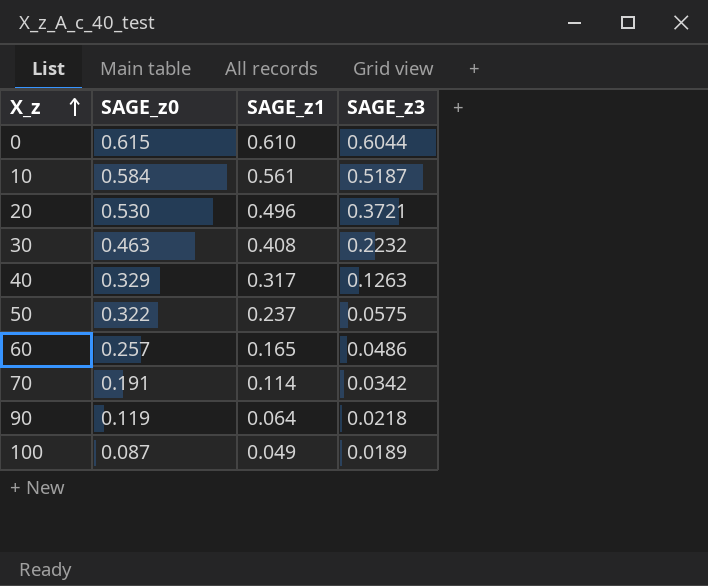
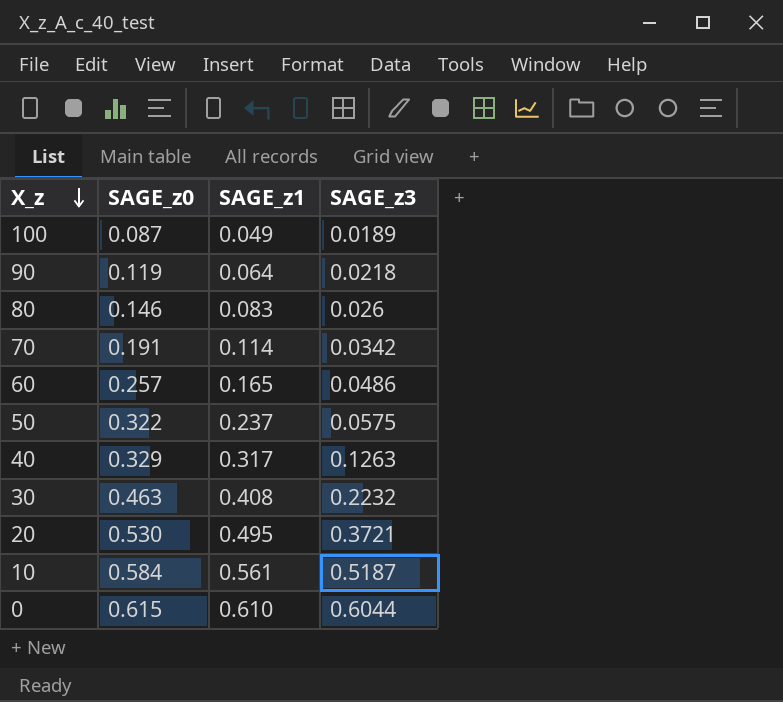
row order: X_z ascending -> X_z descending
row 80: none -> 0.146 | 0.083 | 0.026
20 | SAGE_z1: 0.496 -> 0.495

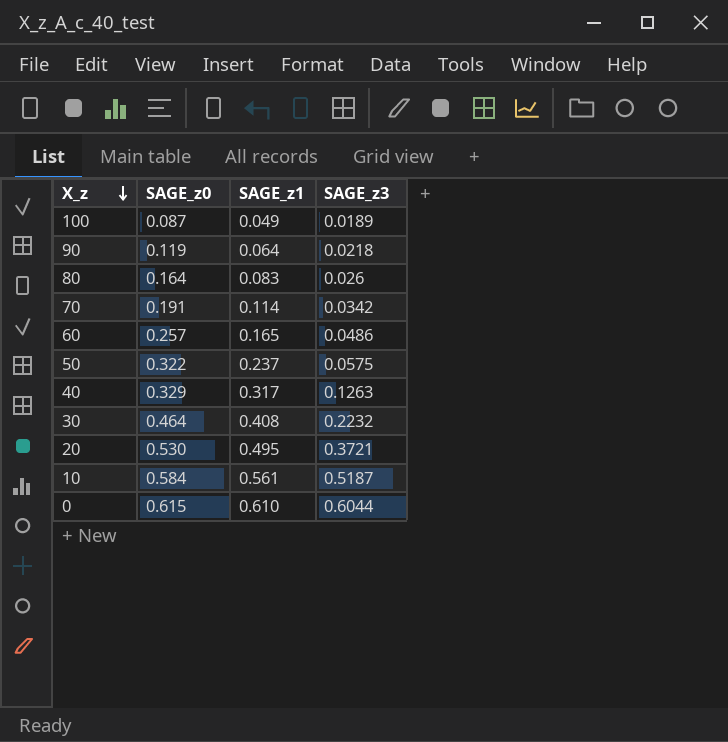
80 | SAGE_z0: 0.146 -> 0.164
30 | SAGE_z0: 0.463 -> 0.464

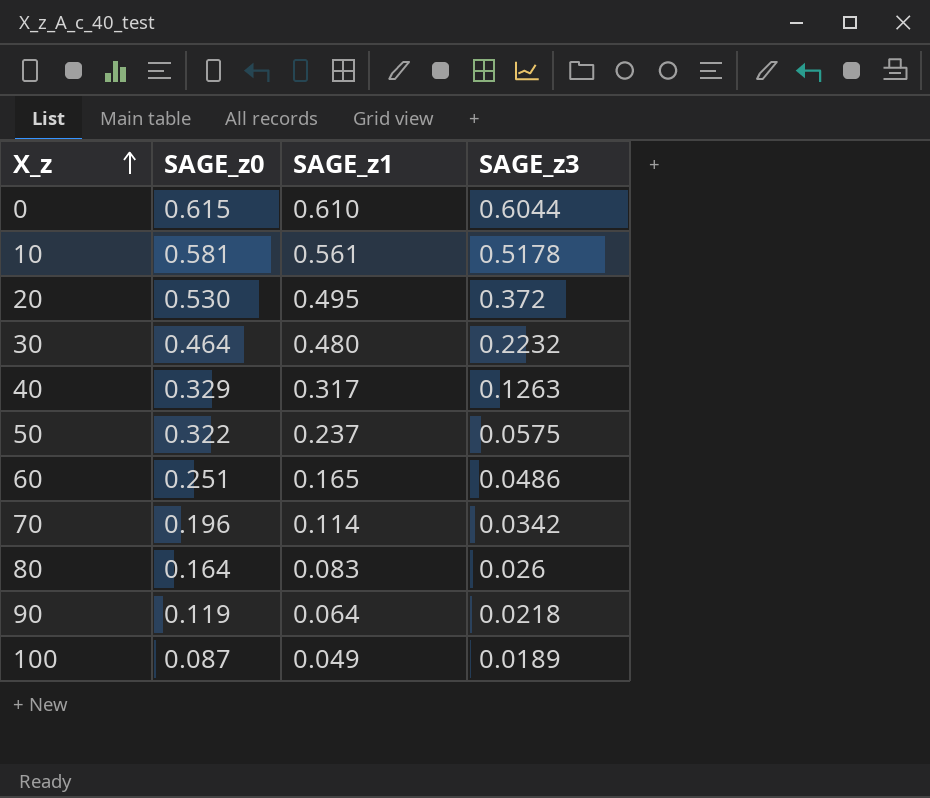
row order: X_z descending -> X_z ascending
10 | SAGE_z0: 0.584 -> 0.581
10 | SAGE_z3: 0.5187 -> 0.5178
20 | SAGE_z3: 0.3721 -> 0.372
30 | SAGE_z1: 0.408 -> 0.480
60 | SAGE_z0: 0.257 -> 0.251
70 | SAGE_z0: 0.191 -> 0.196

